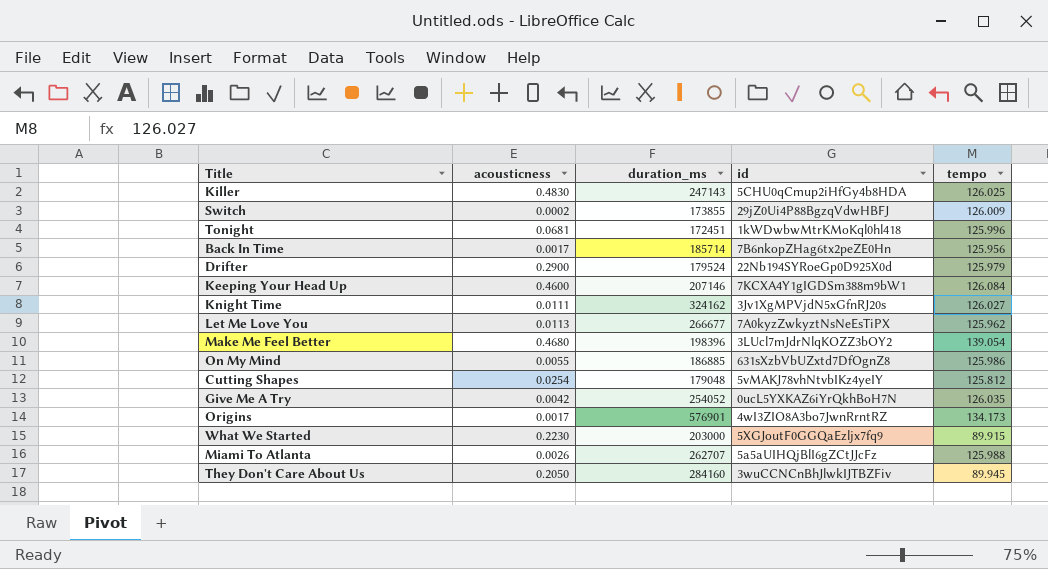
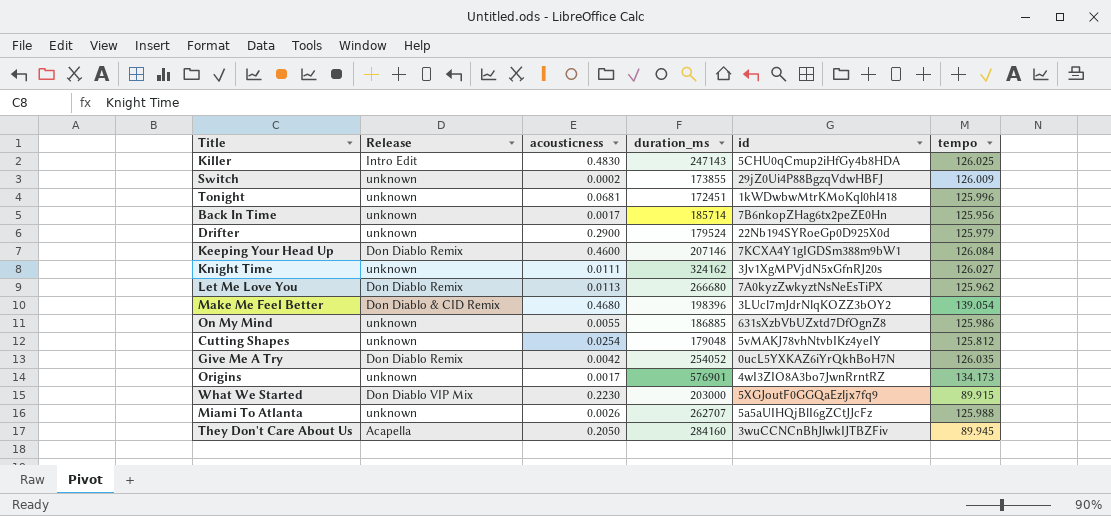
column Release | position: none -> 2
Let Me Love You | duration_ms: 266677 -> 266680

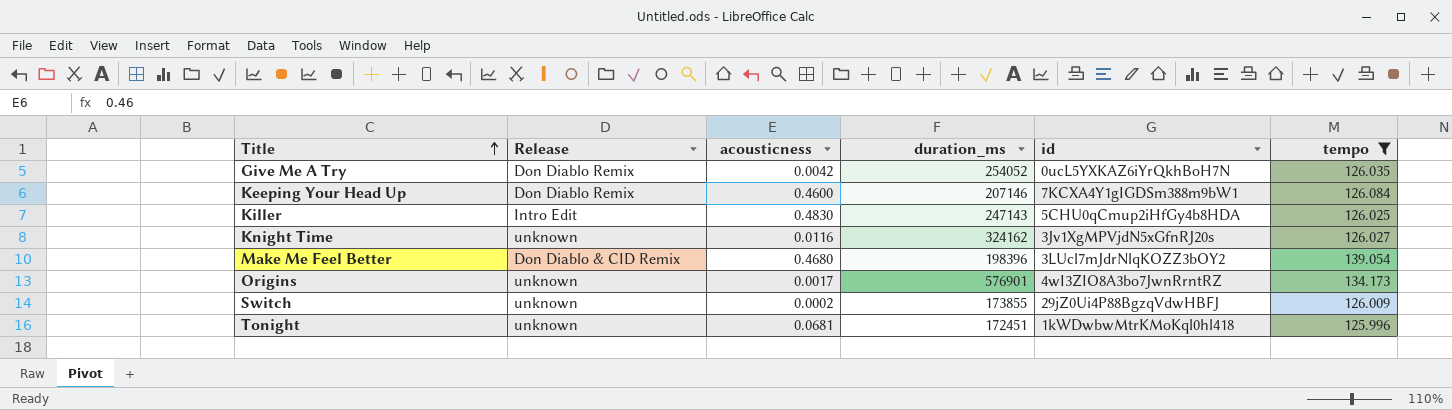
filter: none -> tempo >= 125.996
row order: none -> Title ascending
Knight Time | acousticness: 0.0111 -> 0.0116

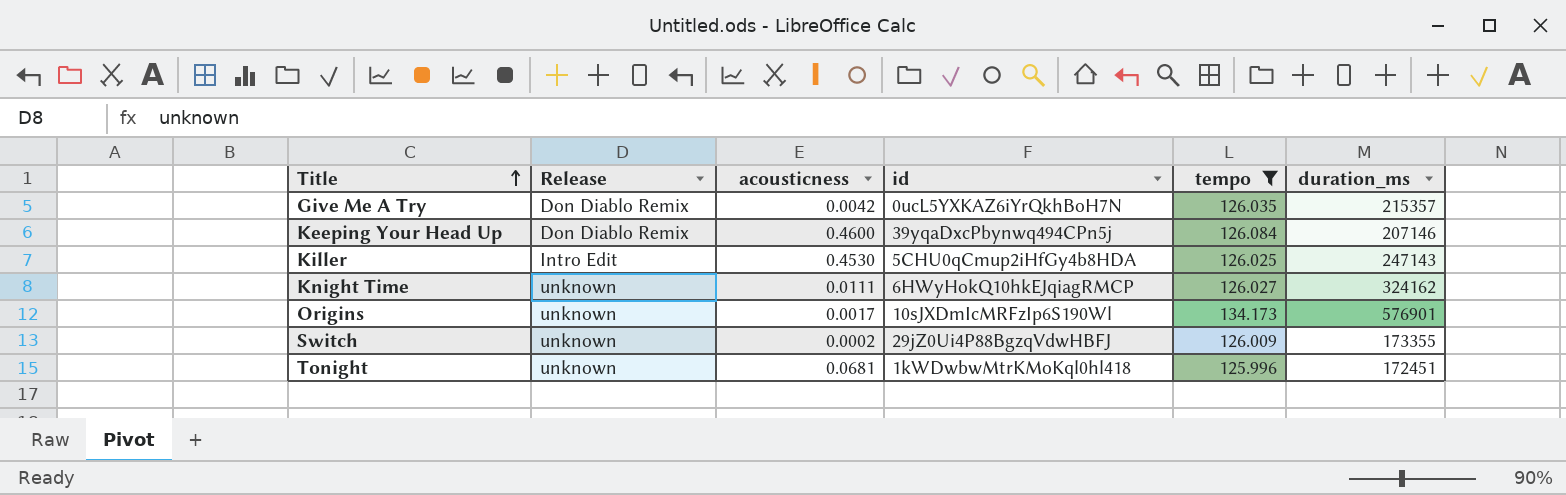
column duration_ms | position: 4 -> 6
row Make Me Feel Better: Don Diablo & CID Remix | 0.4680 | 198396 | 3LUcl7mJdrNlqKOZZ3bOY2 | 139.054 -> none
Give Me A Try | duration_ms: 254052 -> 215357
Keeping Your Head Up | id: 7KCXA4Y1gIGDSm388m9bW1 -> 39yqaDxcPbynwq494CPn5j
Killer | acousticness: 0.4830 -> 0.4530
Knight Time | acousticness: 0.0116 -> 0.0111
Knight Time | id: 3Jv1XgMPVjdN5xGfnRJ20s -> 6HWyHokQ10hkEJqiagRMCP
Origins | id: 4wI3ZIO8A3bo7JwnRrntRZ -> 10sJXDmIcMRFzIp6S190Wl
Switch | duration_ms: 173855 -> 173355

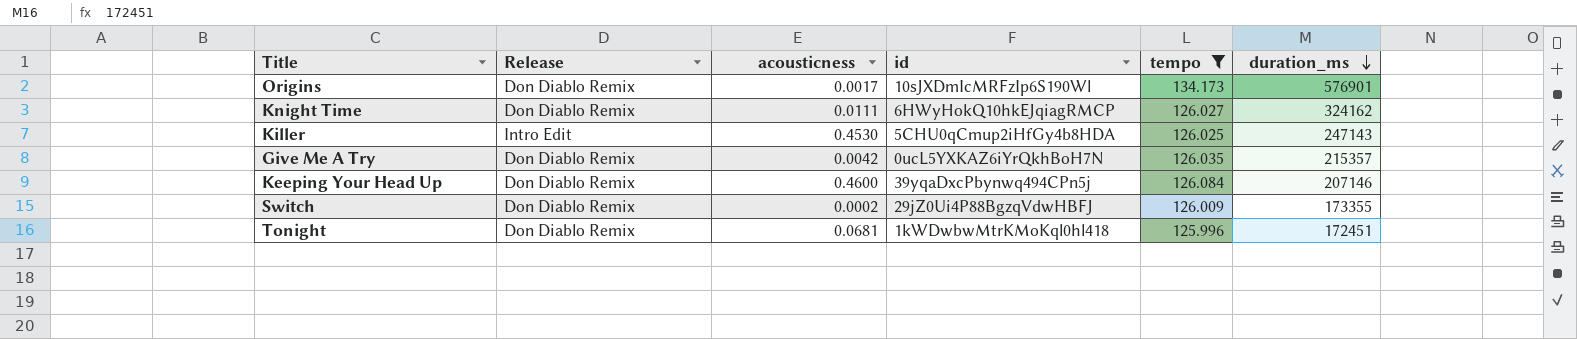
row order: Title ascending -> duration_ms descending
Origins | Release: unknown -> Don Diablo Remix
Knight Time | Release: unknown -> Don Diablo Remix
Switch | Release: unknown -> Don Diablo Remix
Tonight | Release: unknown -> Don Diablo Remix

